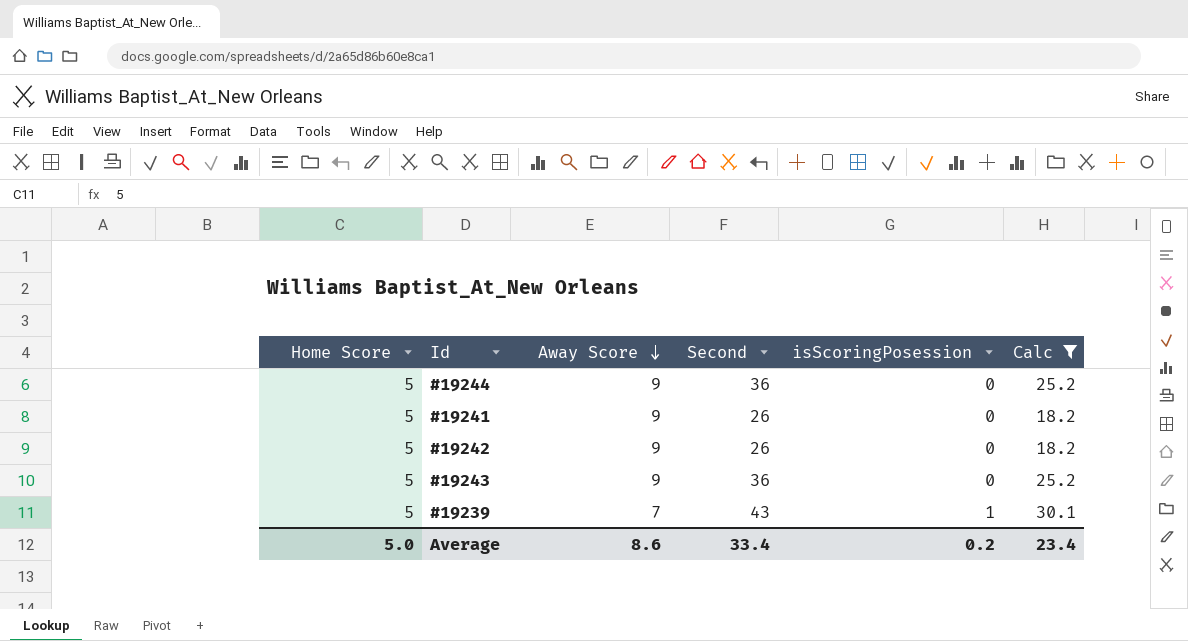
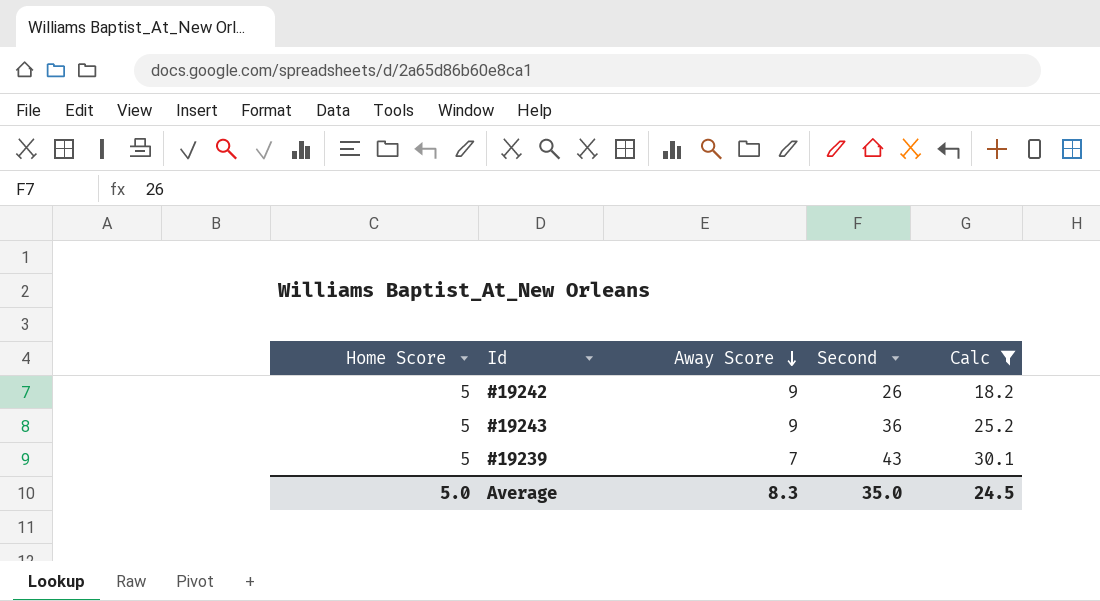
column isScoringPosession | position: 5 -> none
row #19244: 5 | 9 | 36 | 0 | 25.2 -> none
row #19241: 5 | 9 | 26 | 0 | 18.2 -> none
Average | Away Score: 8.6 -> 8.3
Average | Second: 33.4 -> 35.0
Average | Calc: 23.4 -> 24.5

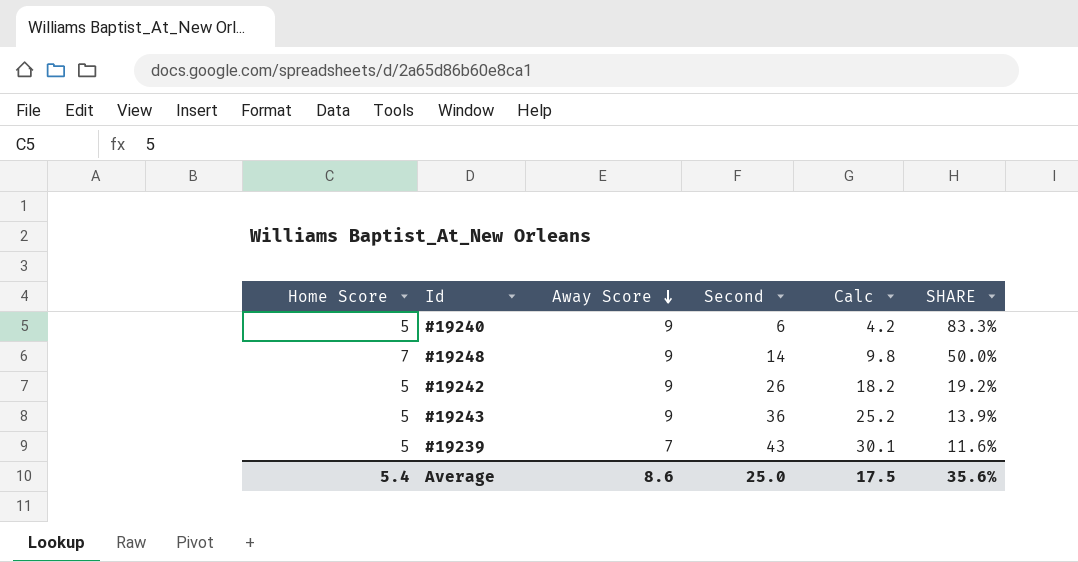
filter: Calc >= 18.2 -> none
column SHARE | formula: none -> [Home Score] / [Second]
Average | Home Score: 5.0 -> 5.4
Average | Away Score: 8.3 -> 8.6
Average | Second: 35.0 -> 25.0
Average | Calc: 24.5 -> 17.5

